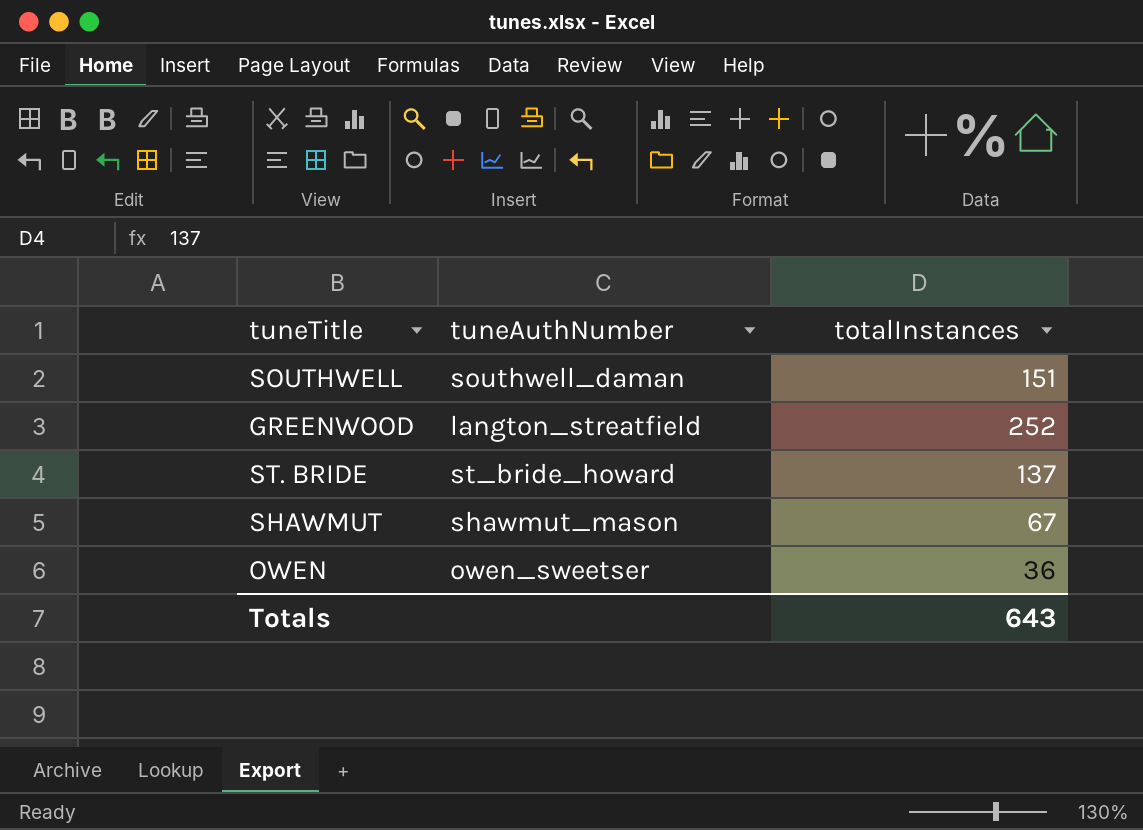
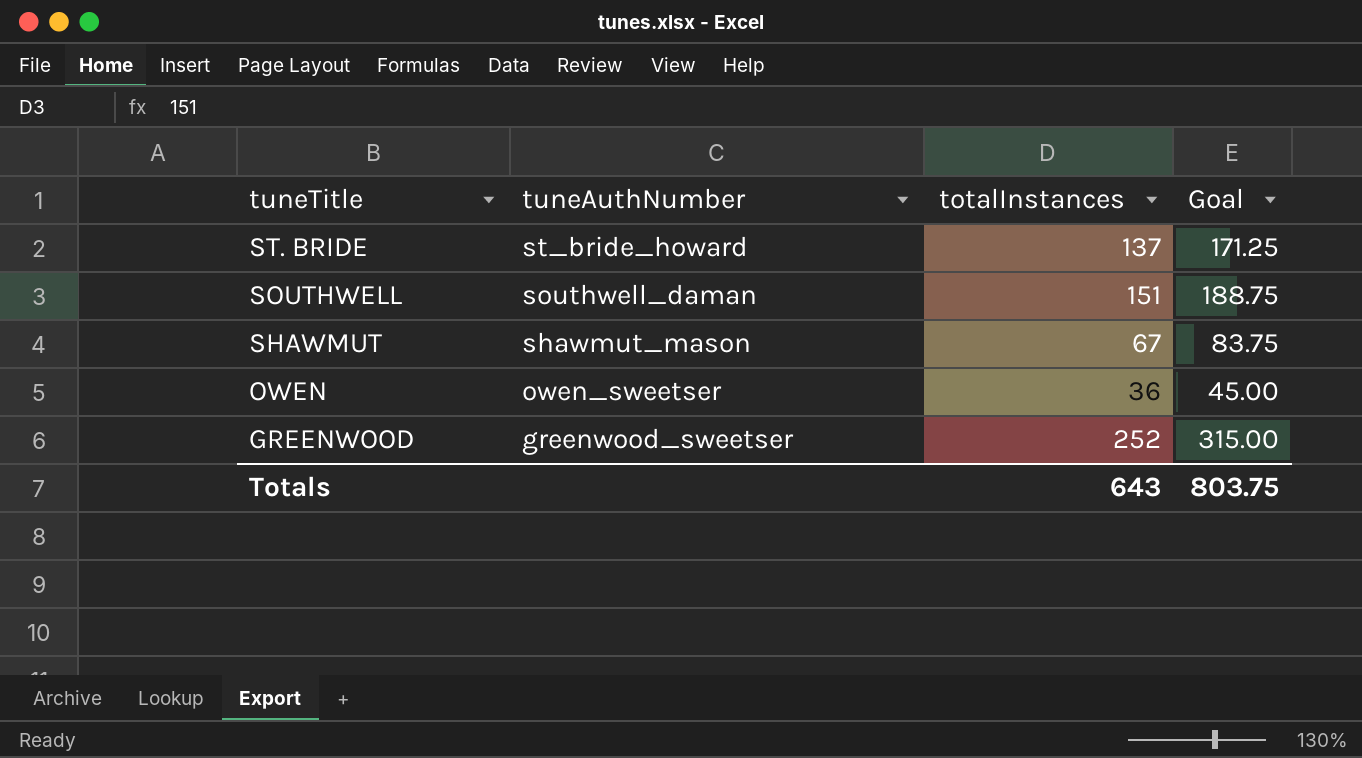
row order: none -> tuneTitle descending
column Goal | formula: none -> [totalInstances] * 1.25
GREENWOOD | tuneAuthNumber: langton_streatfield -> greenwood_sweetser

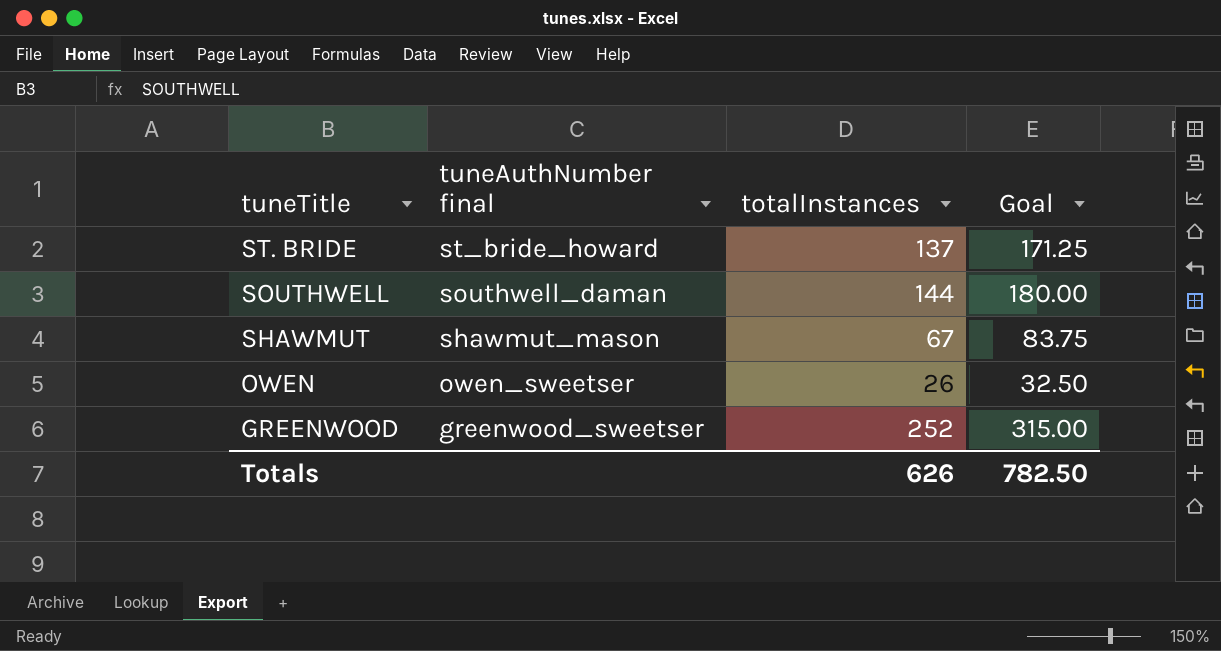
column name: tuneAuthNumber -> tuneAuthNumber final
SOUTHWELL | totalInstances: 151 -> 144
SOUTHWELL | Goal: 188.75 -> 180.00
OWEN | totalInstances: 36 -> 26
OWEN | Goal: 45.00 -> 32.50
Totals | totalInstances: 643 -> 626
Totals | Goal: 803.75 -> 782.50

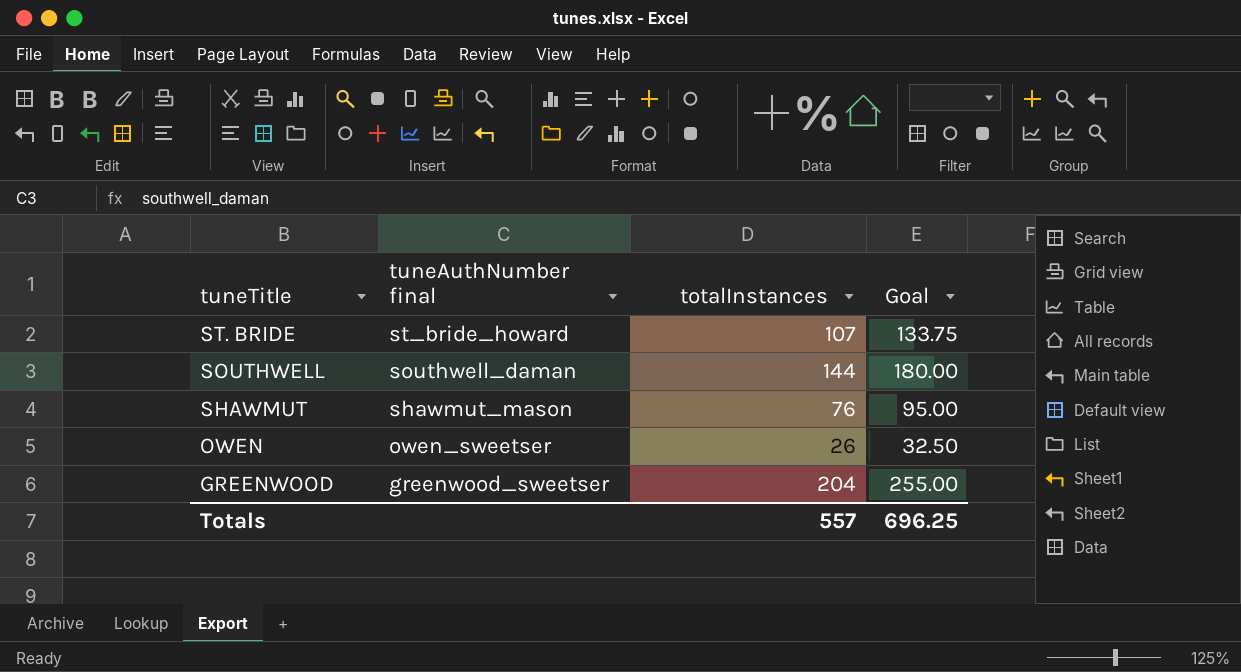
ST. BRIDE | totalInstances: 137 -> 107
ST. BRIDE | Goal: 171.25 -> 133.75
SHAWMUT | totalInstances: 67 -> 76
SHAWMUT | Goal: 83.75 -> 95.00
GREENWOOD | totalInstances: 252 -> 204
GREENWOOD | Goal: 315.00 -> 255.00
Totals | totalInstances: 626 -> 557
Totals | Goal: 782.50 -> 696.25

